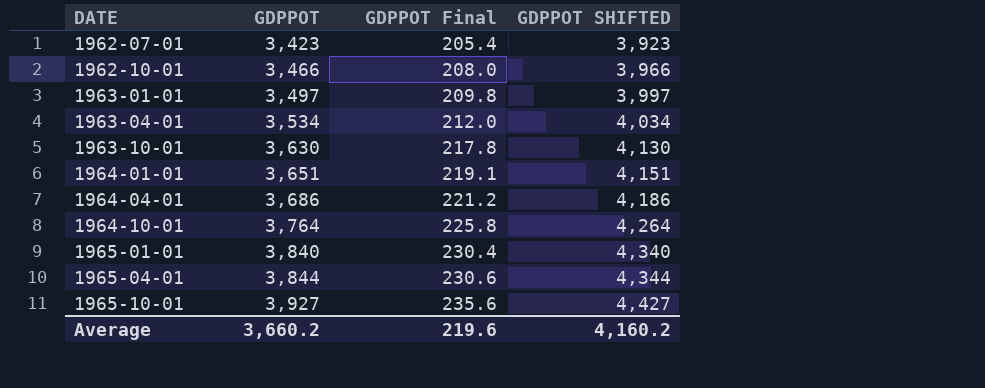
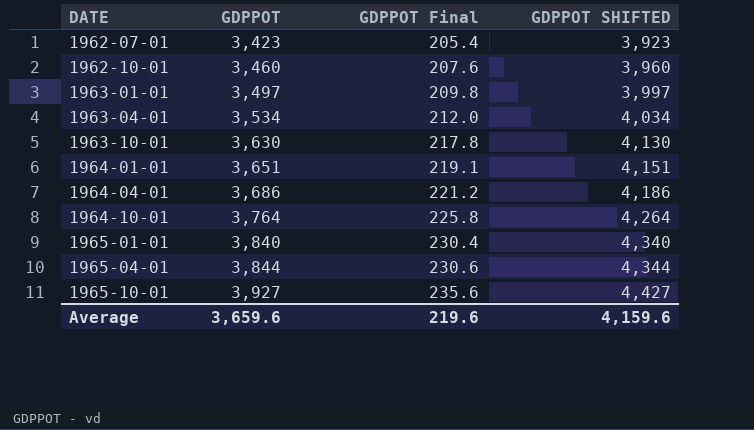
1962-10-01 | GDPPOT: 3,466 -> 3,460
1962-10-01 | GDPPOT Final: 208.0 -> 207.6
1962-10-01 | GDPPOT SHIFTED: 3,966 -> 3,960
Average | GDPPOT: 3,660.2 -> 3,659.6
Average | GDPPOT SHIFTED: 4,160.2 -> 4,159.6

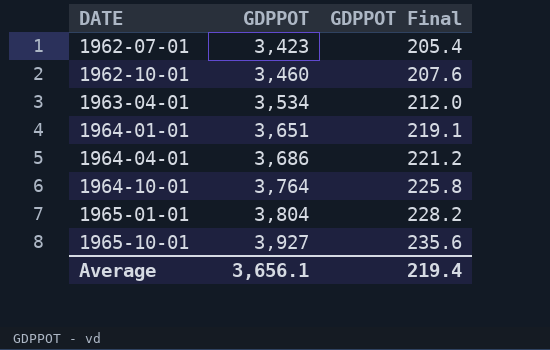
column GDPPOT SHIFTED | formula: [GDPPOT] + 500 -> none
row 1963-01-01: 3,497 | 209.8 | 3,997 -> none
row 1963-10-01: 3,630 | 217.8 | 4,130 -> none
row 1965-04-01: 3,844 | 230.6 | 4,344 -> none
1965-01-01 | GDPPOT: 3,840 -> 3,804
1965-01-01 | GDPPOT Final: 230.4 -> 228.2
Average | GDPPOT: 3,659.6 -> 3,656.1
Average | GDPPOT Final: 219.6 -> 219.4

